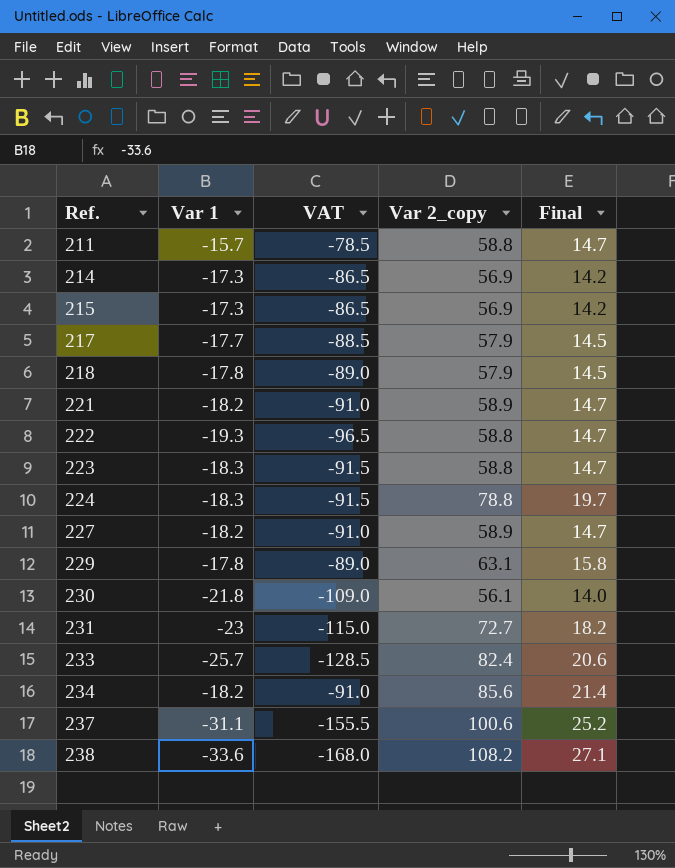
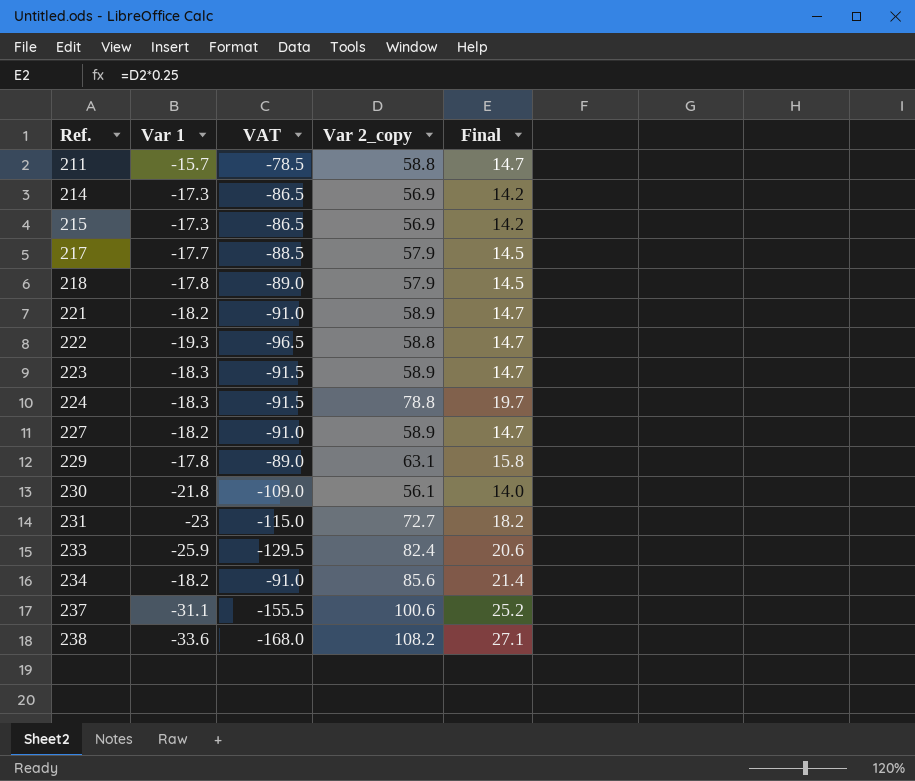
223 | Var 2_copy: 58.8 -> 58.9
233 | Var 1: -25.7 -> -25.9
233 | VAT: -128.5 -> -129.5

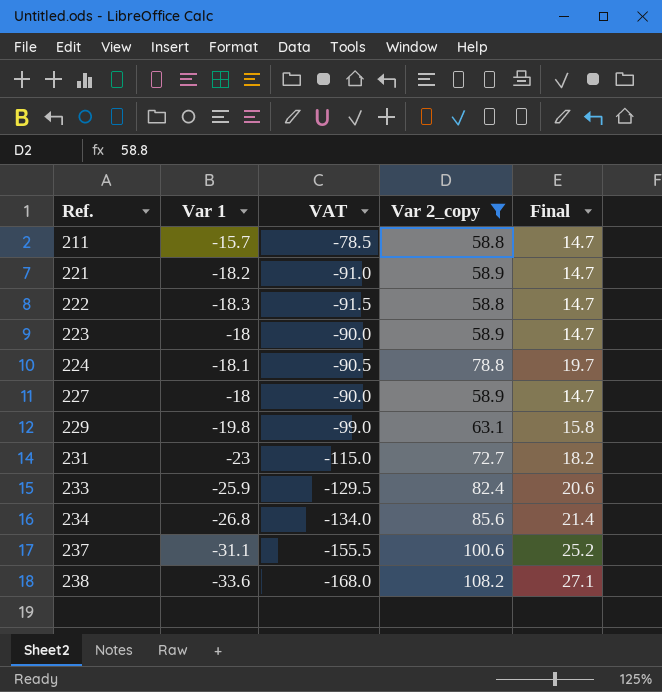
filter: none -> Var 2_copy >= 58.8
222 | Var 1: -19.3 -> -18.3
222 | VAT: -96.5 -> -91.5
223 | Var 1: -18.3 -> -18
223 | VAT: -91.5 -> -90.0
224 | Var 1: -18.3 -> -18.1
224 | VAT: -91.5 -> -90.5
227 | Var 1: -18.2 -> -18
227 | VAT: -91.0 -> -90.0
229 | Var 1: -17.8 -> -19.8
229 | VAT: -89.0 -> -99.0
234 | Var 1: -18.2 -> -26.8
234 | VAT: -91.0 -> -134.0

